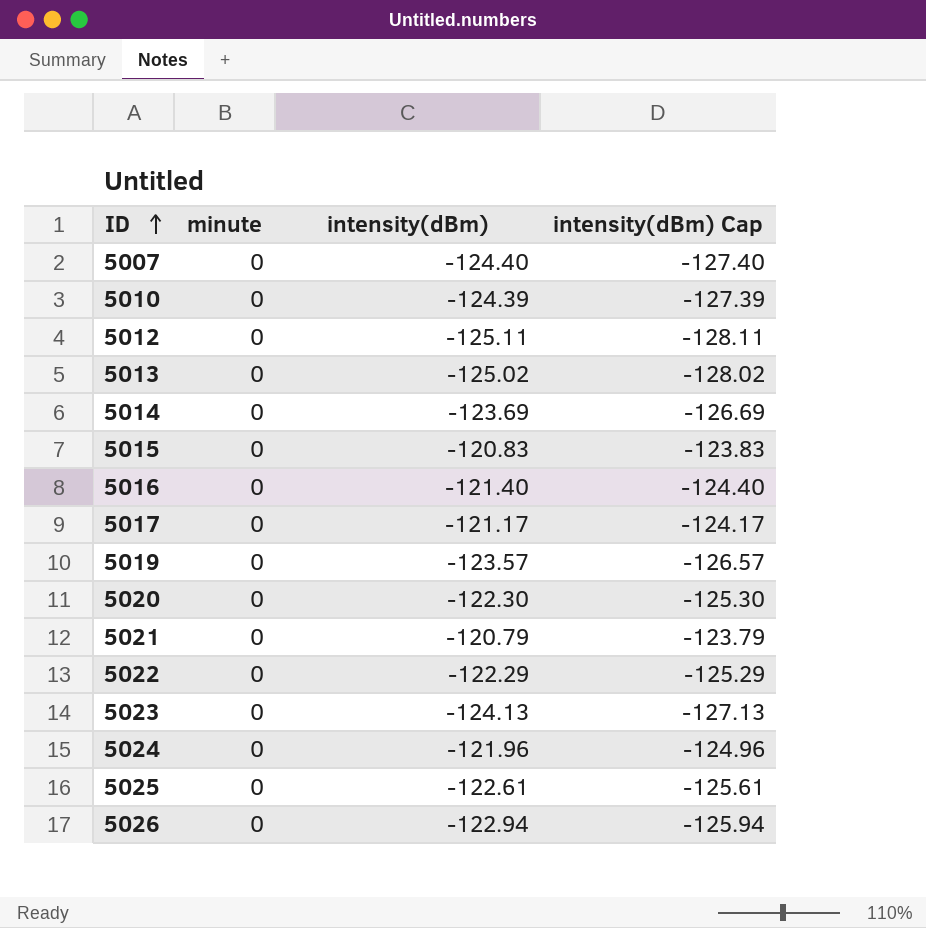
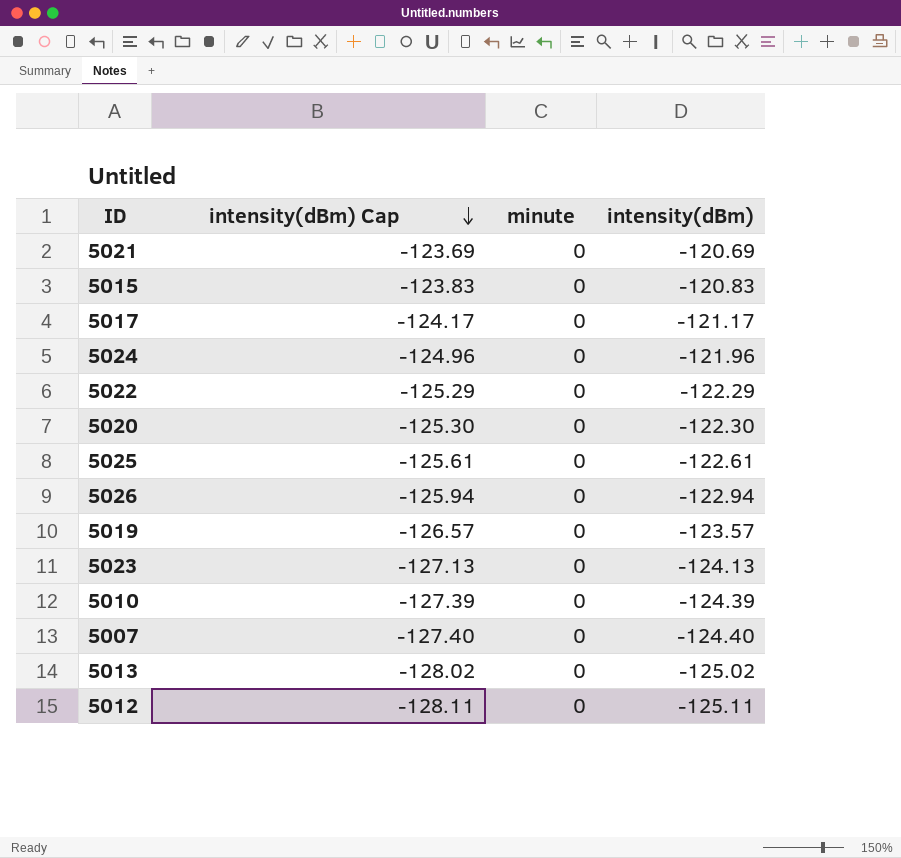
row order: ID ascending -> intensity(dBm) Cap descending
column intensity(dBm) Cap | position: 4 -> 2
row 5014: 0 | -123.69 | -126.69 -> none
row 5016: 0 | -121.40 | -124.40 -> none
5021 | intensity(dBm) Cap: -123.79 -> -123.69
5021 | intensity(dBm): -120.79 -> -120.69

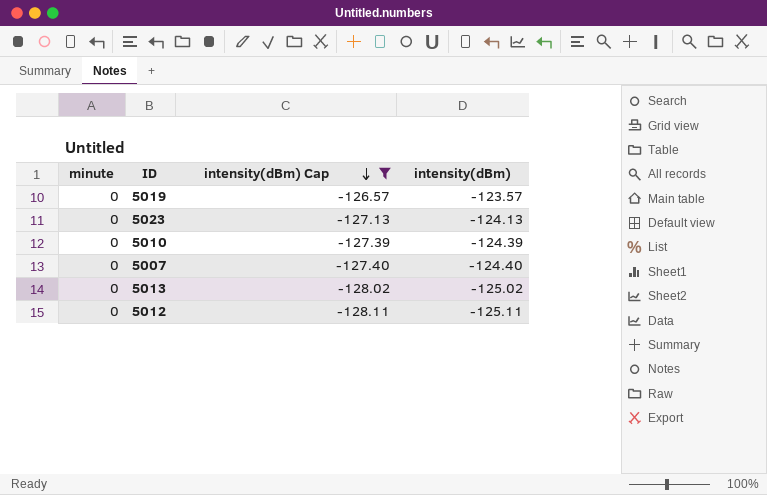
filter: none -> intensity(dBm) Cap <= -126.57
column minute | position: 3 -> 1

